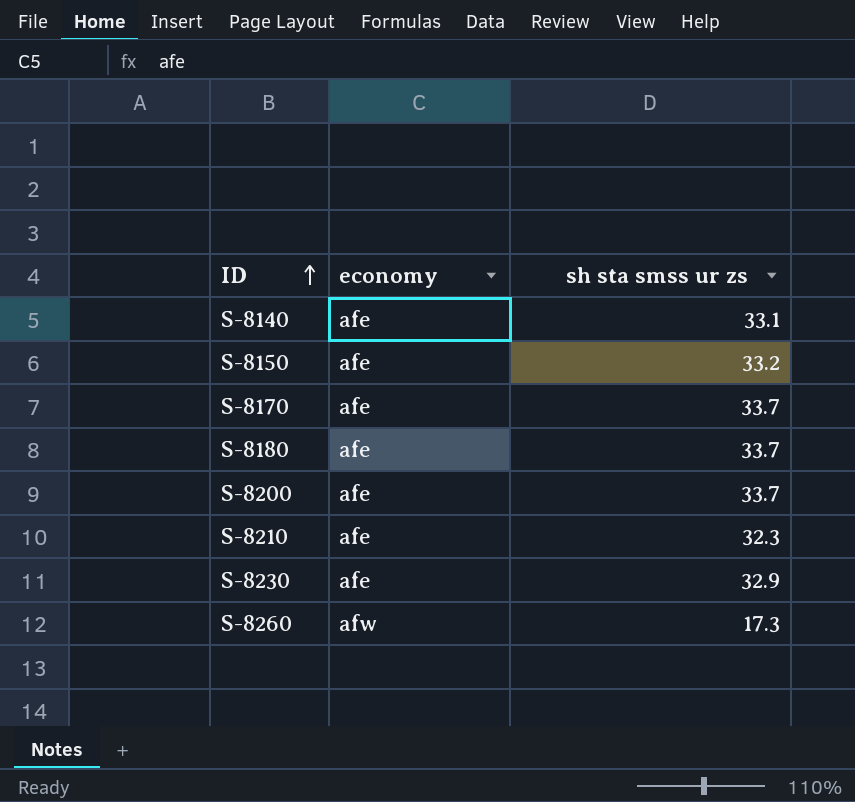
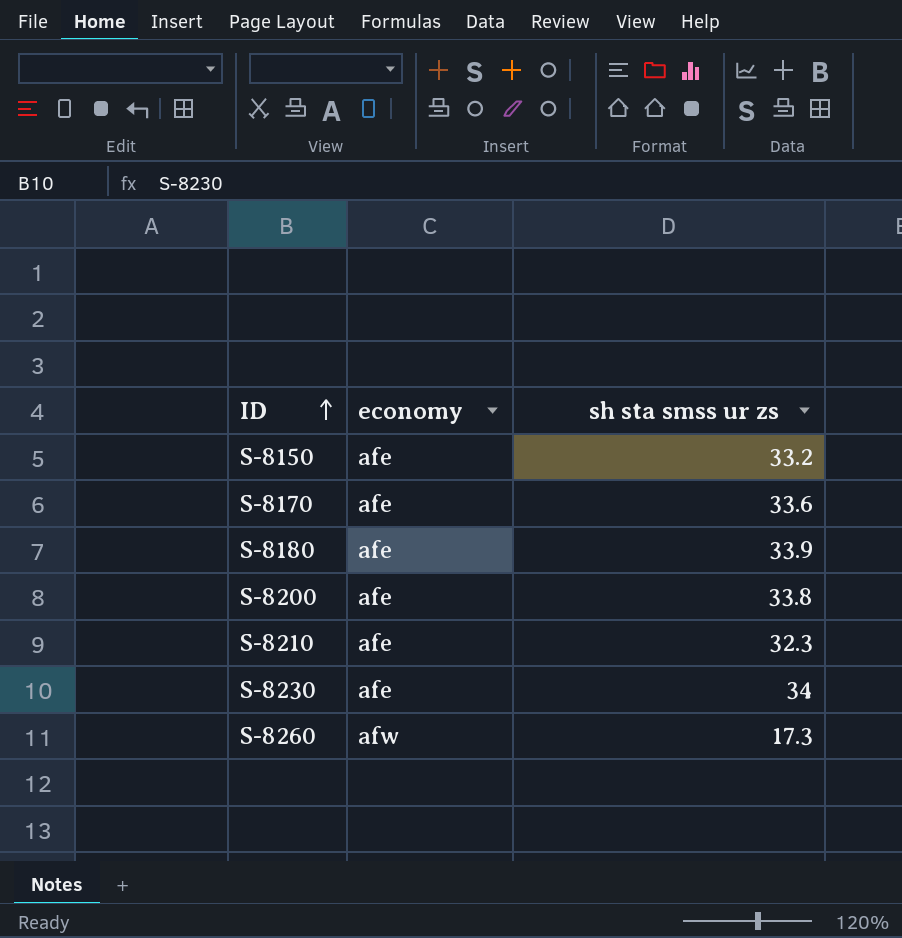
row S-8140: afe | 33.1 -> none
S-8170 | sh sta smss ur zs: 33.7 -> 33.6
S-8180 | sh sta smss ur zs: 33.7 -> 33.9
S-8200 | sh sta smss ur zs: 33.7 -> 33.8
S-8230 | sh sta smss ur zs: 32.9 -> 34

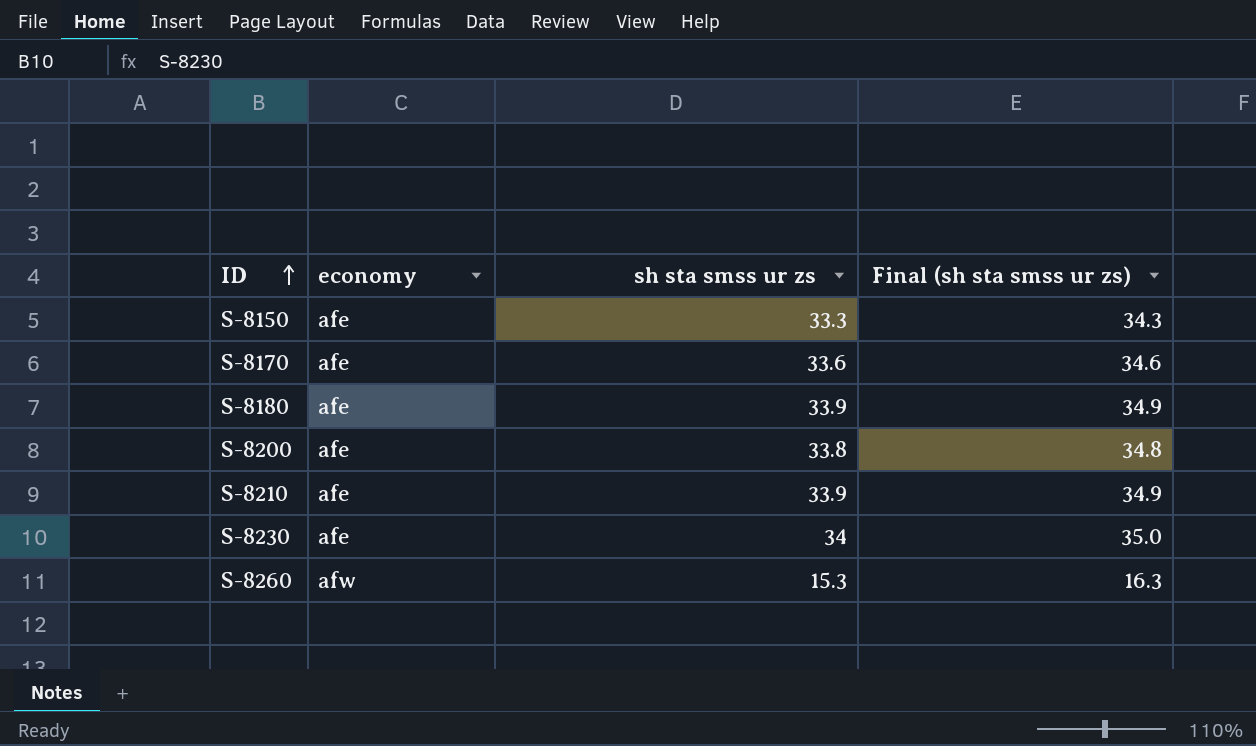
column Final (sh sta smss ur zs) | formula: none -> [sh sta smss ur zs] + 1
S-8150 | sh sta smss ur zs: 33.2 -> 33.3
S-8210 | sh sta smss ur zs: 32.3 -> 33.9
S-8260 | sh sta smss ur zs: 17.3 -> 15.3

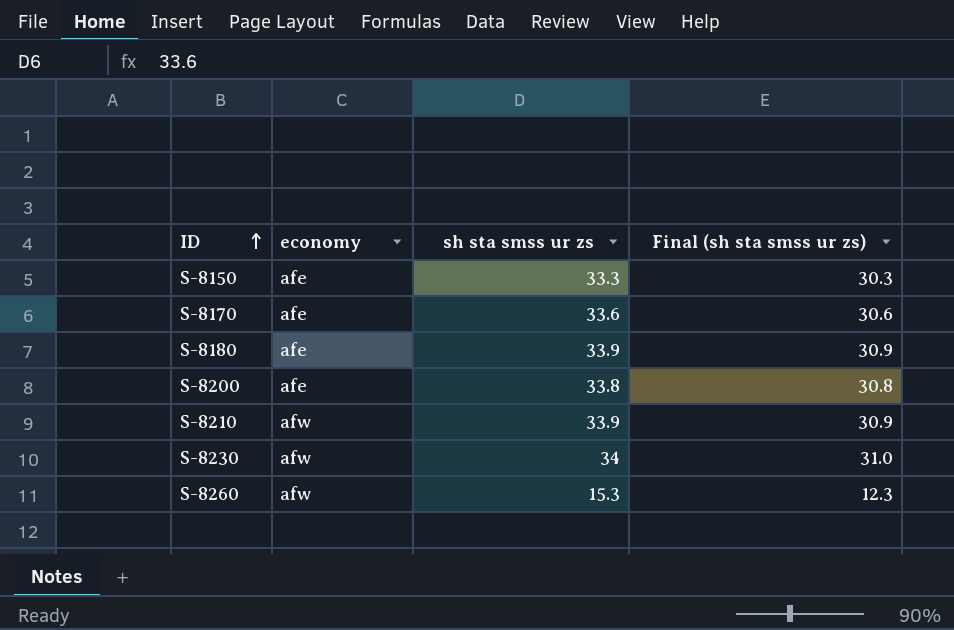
column Final (sh sta smss ur zs) | formula: [sh sta smss ur zs] + 1 -> [sh sta smss ur zs] - 3
S-8210 | economy: afe -> afw
S-8230 | economy: afe -> afw

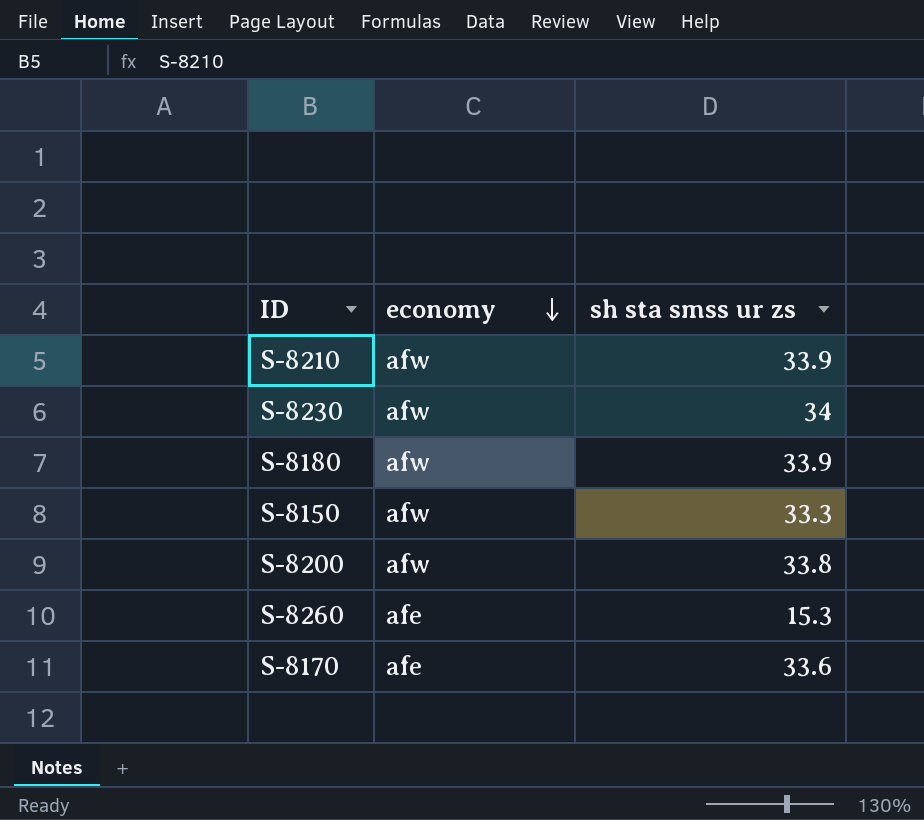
row order: ID ascending -> economy descending
column Final (sh sta smss ur zs) | formula: [sh sta smss ur zs] - 3 -> none
S-8180 | economy: afe -> afw
S-8150 | economy: afe -> afw
S-8200 | economy: afe -> afw
S-8260 | economy: afw -> afe

